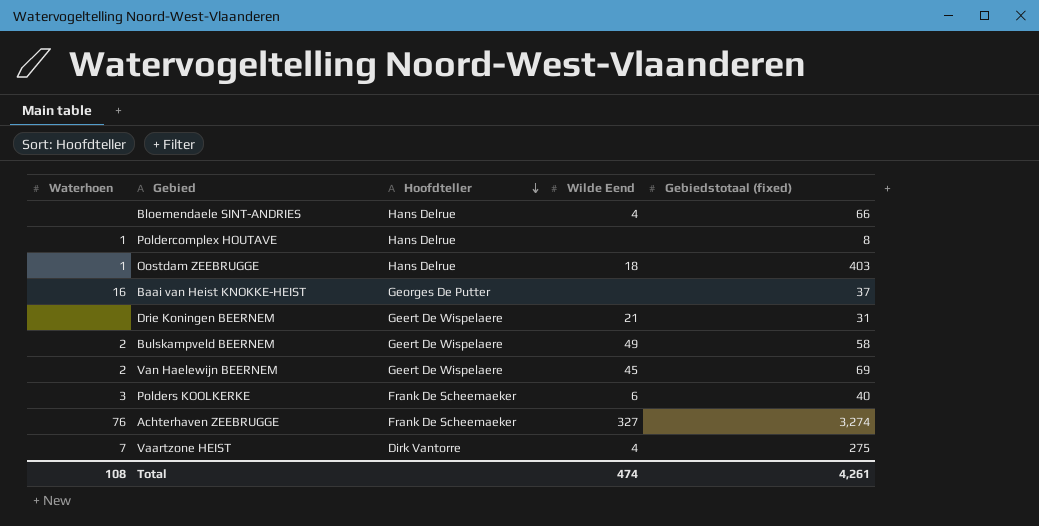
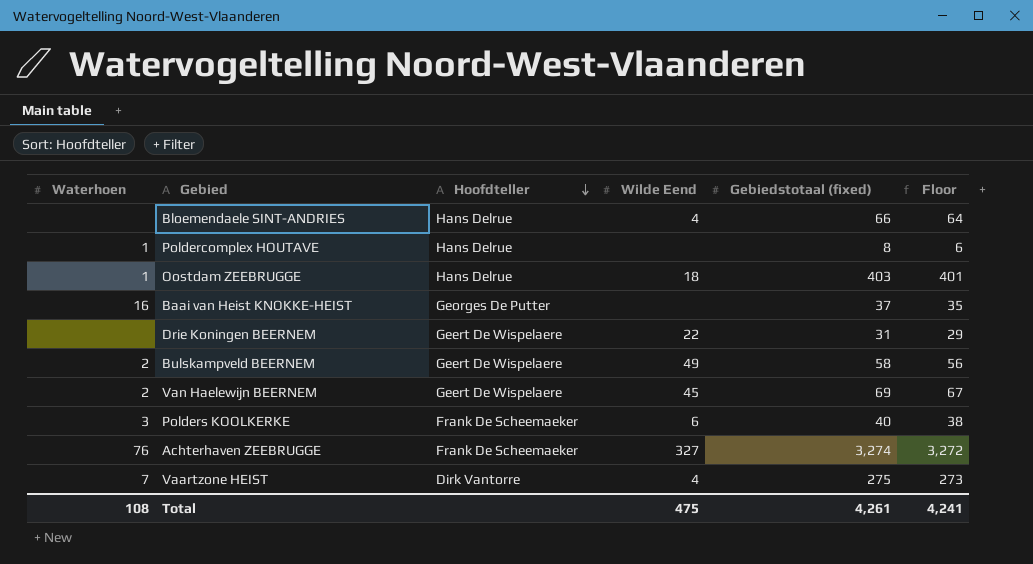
column Floor | formula: none -> [Gebiedstotaal (fixed)] - 2
Drie Koningen BEERNEM | Wilde Eend: 21 -> 22
Total | Wilde Eend: 474 -> 475

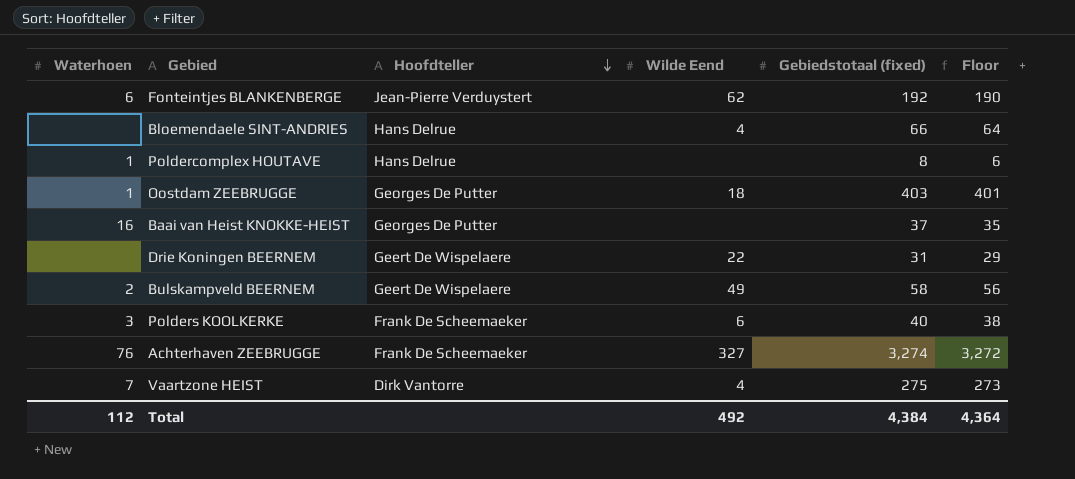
row Van Haelewijn BEERNEM: 2 | Geert De Wispelaere | 45 | 69 | 67 -> none
row Fonteintjes BLANKENBERGE: none -> 6 | Jean-Pierre Verduystert | 62 | 192 | 190
Oostdam ZEEBRUGGE | Hoofdteller: Hans Delrue -> Georges De Putter
Total | Waterhoen: 108 -> 112
Total | Wilde Eend: 475 -> 492
Total | Gebiedstotaal (fixed): 4,261 -> 4,384
Total | Floor: 4,241 -> 4,364

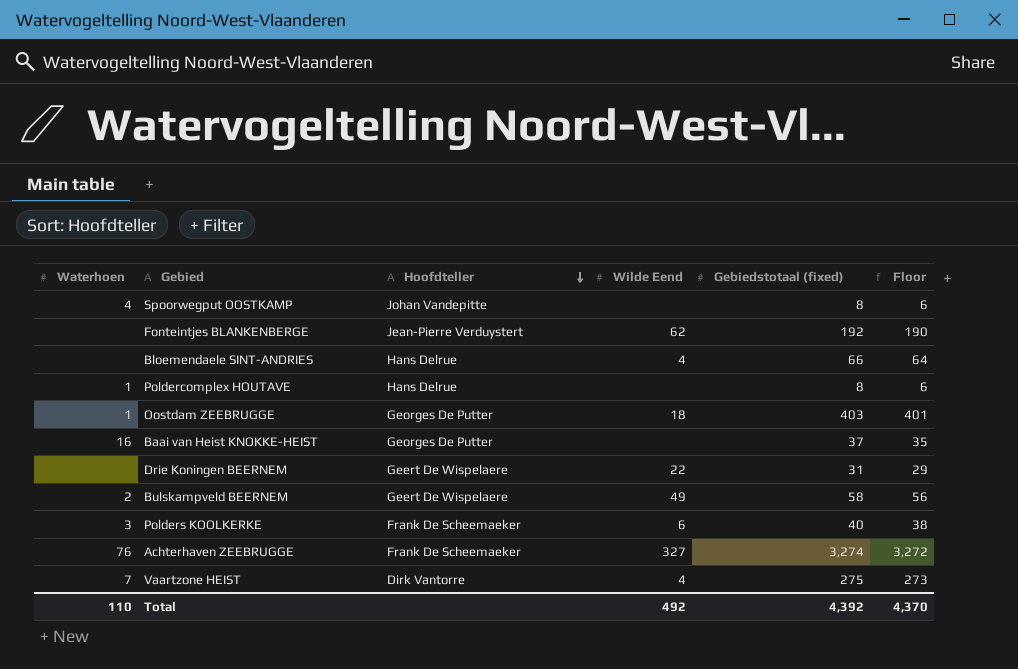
row Spoorwegput OOSTKAMP: none -> 4 | Johan Vandepitte | none | 8 | 6
Fonteintjes BLANKENBERGE | Waterhoen: 6 -> none
Total | Waterhoen: 112 -> 110
Total | Gebiedstotaal (fixed): 4,384 -> 4,392
Total | Floor: 4,364 -> 4,370

